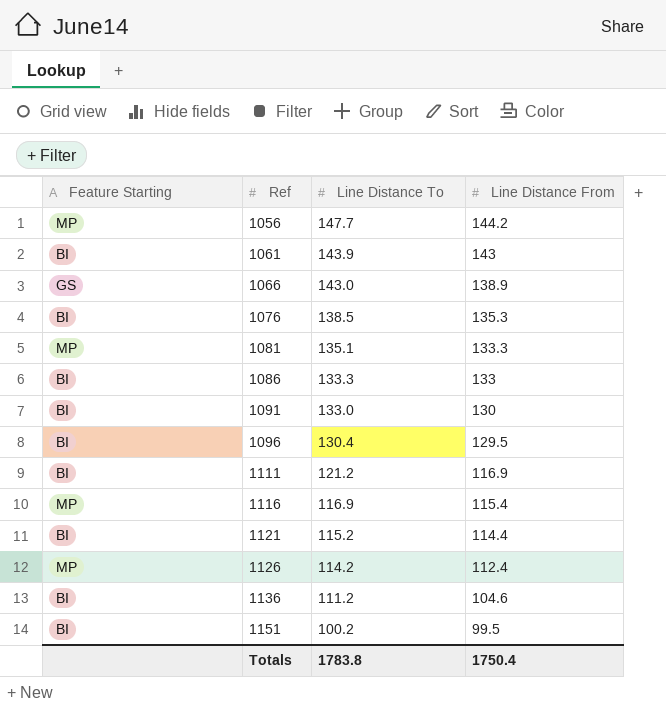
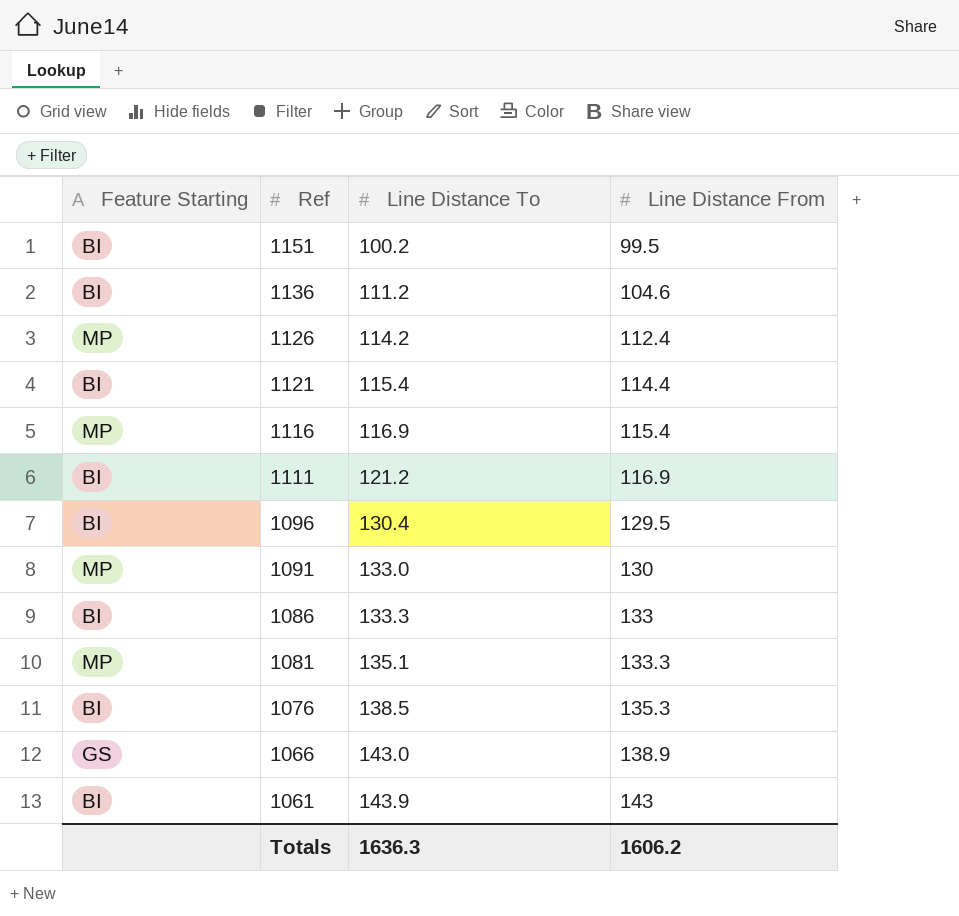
row order: Ref ascending -> Ref descending
row 1056: MP | 147.7 | 144.2 -> none
1121 | Line Distance To: 115.2 -> 115.4
1091 | Feature Starting: BI -> MP
Totals | Line Distance To: 1783.8 -> 1636.3
Totals | Line Distance From: 1750.4 -> 1606.2

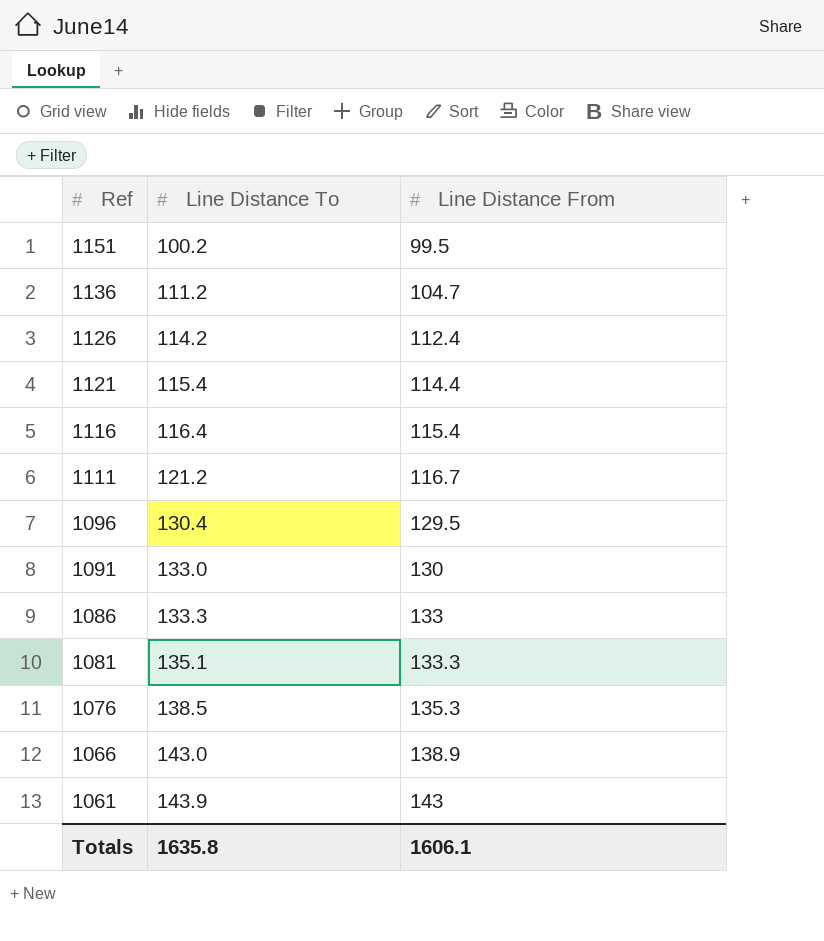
column Feature Starting | position: 1 -> none
1136 | Line Distance From: 104.6 -> 104.7
1116 | Line Distance To: 116.9 -> 116.4
1111 | Line Distance From: 116.9 -> 116.7
Totals | Line Distance To: 1636.3 -> 1635.8
Totals | Line Distance From: 1606.2 -> 1606.1

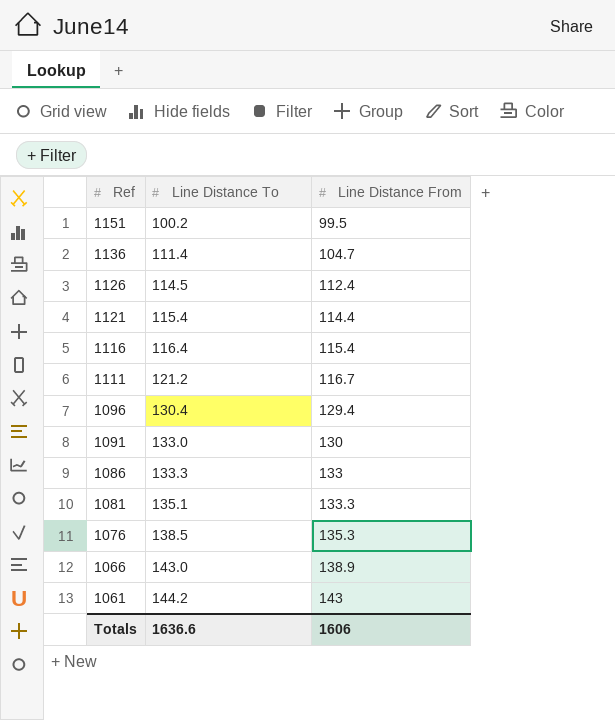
1136 | Line Distance To: 111.2 -> 111.4
1126 | Line Distance To: 114.2 -> 114.5
1096 | Line Distance From: 129.5 -> 129.4
1061 | Line Distance To: 143.9 -> 144.2
Totals | Line Distance To: 1635.8 -> 1636.6
Totals | Line Distance From: 1606.1 -> 1606

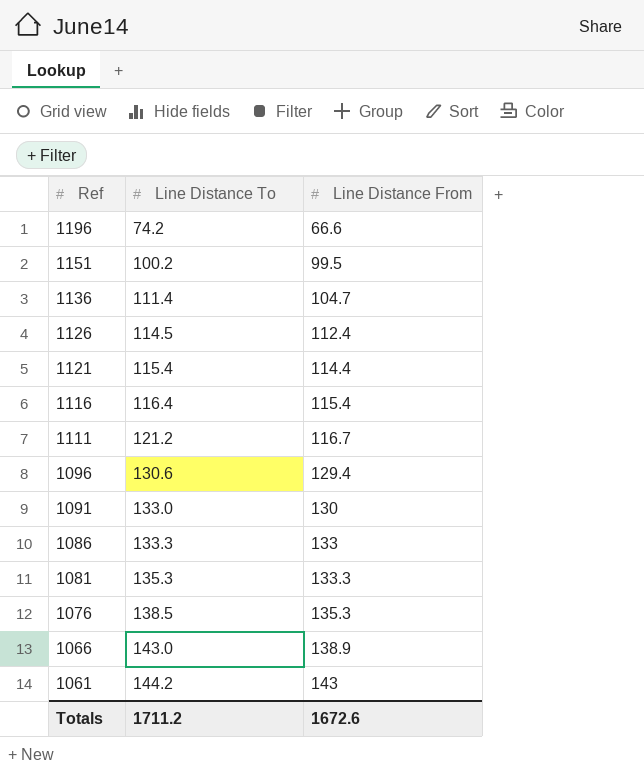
row 1196: none -> 74.2 | 66.6
1096 | Line Distance To: 130.4 -> 130.6
1081 | Line Distance To: 135.1 -> 135.3
Totals | Line Distance To: 1636.6 -> 1711.2
Totals | Line Distance From: 1606 -> 1672.6

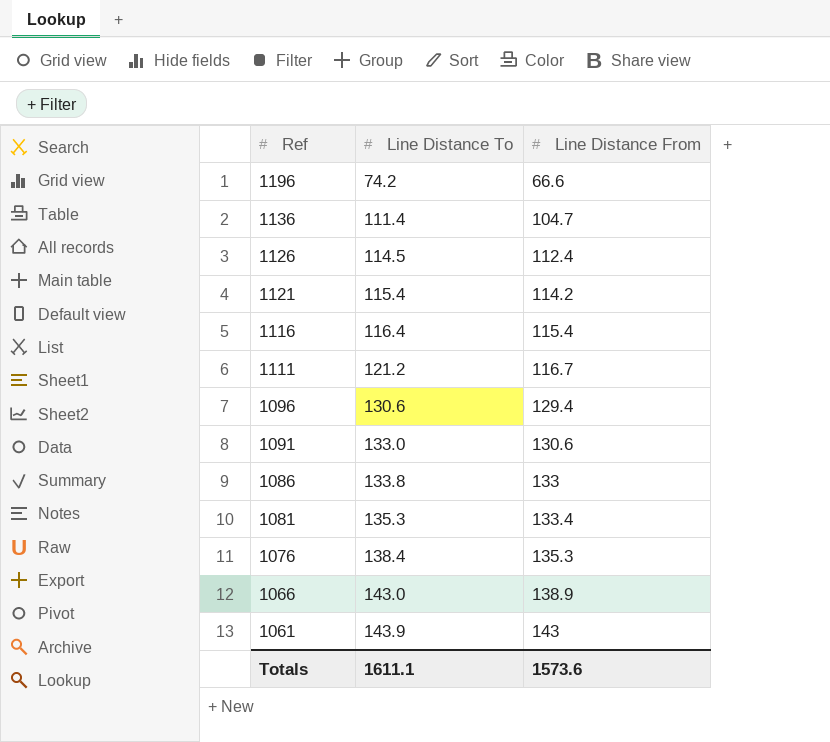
row 1151: 100.2 | 99.5 -> none
1121 | Line Distance From: 114.4 -> 114.2
1091 | Line Distance From: 130 -> 130.6
1086 | Line Distance To: 133.3 -> 133.8
1081 | Line Distance From: 133.3 -> 133.4
1076 | Line Distance To: 138.5 -> 138.4
1061 | Line Distance To: 144.2 -> 143.9
Totals | Line Distance To: 1711.2 -> 1611.1
Totals | Line Distance From: 1672.6 -> 1573.6

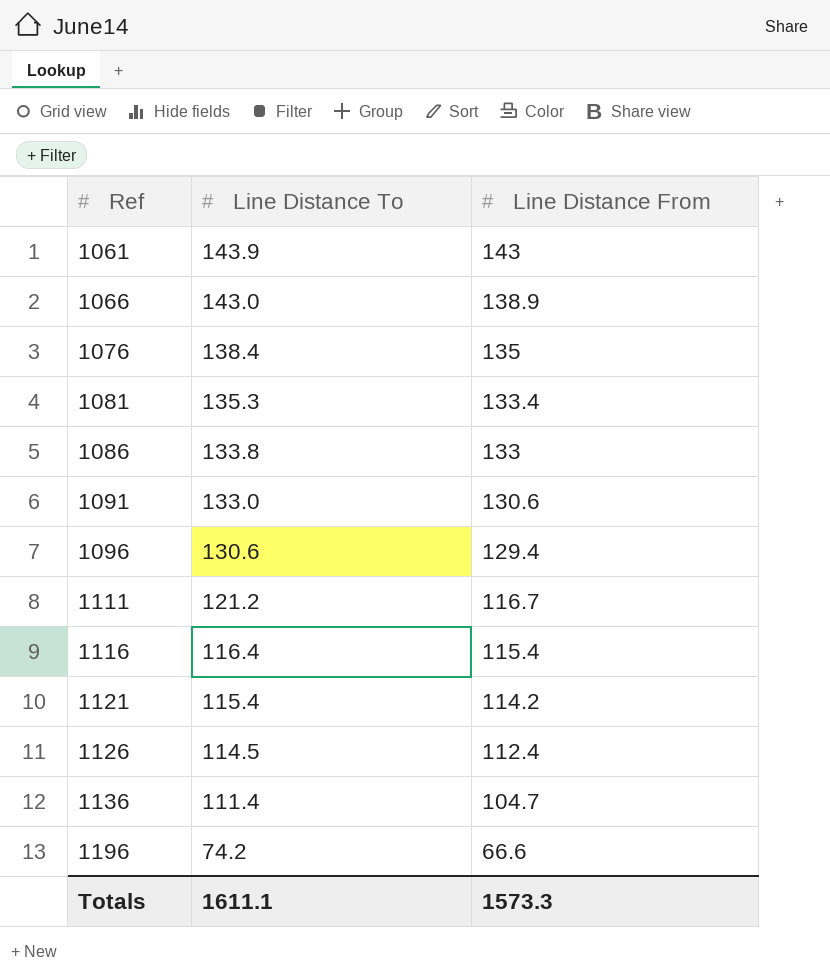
row order: Ref descending -> Ref ascending
1076 | Line Distance From: 135.3 -> 135
Totals | Line Distance From: 1573.6 -> 1573.3

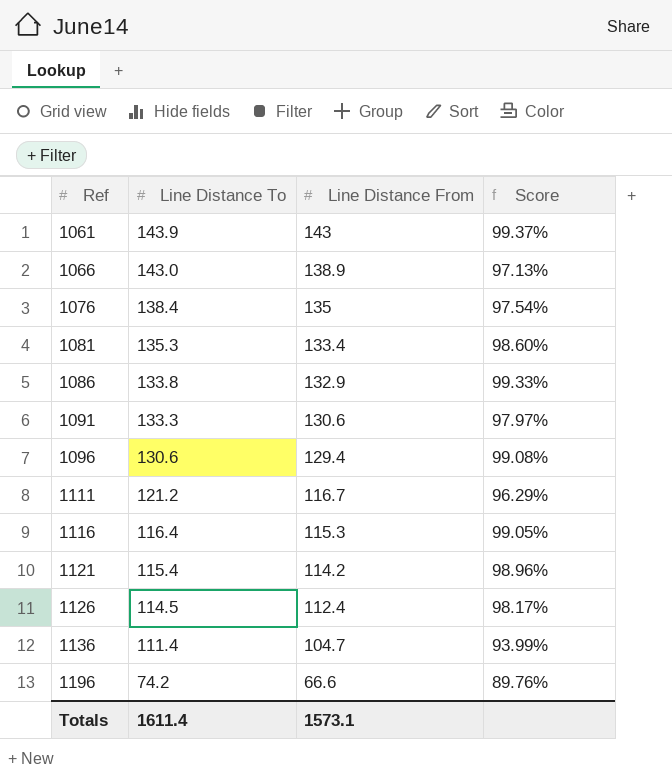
column Score | formula: none -> [Line Distance From] / [Line Distance To]
1086 | Line Distance From: 133 -> 132.9
1091 | Line Distance To: 133.0 -> 133.3
1116 | Line Distance From: 115.4 -> 115.3
Totals | Line Distance To: 1611.1 -> 1611.4
Totals | Line Distance From: 1573.3 -> 1573.1

